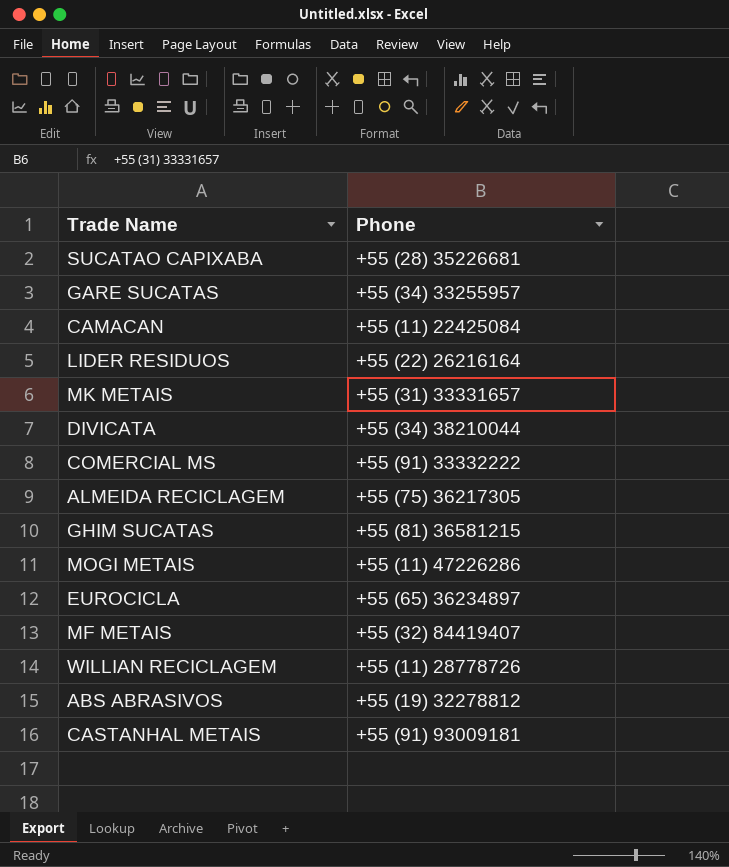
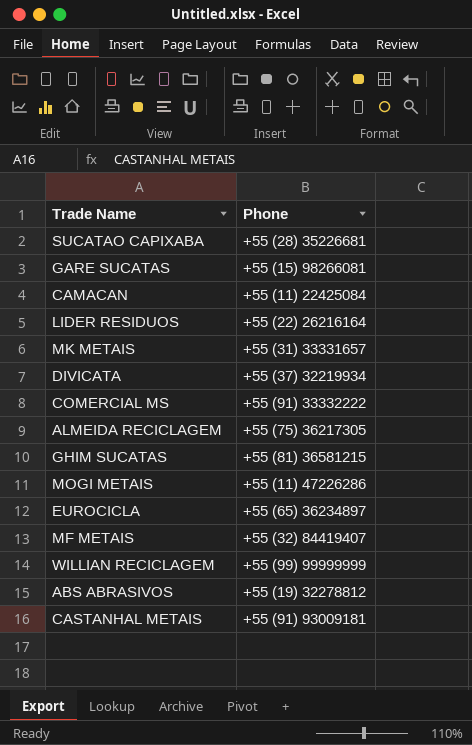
GARE SUCATAS | Phone: +55 (34) 33255957 -> +55 (15) 98266081
DIVICATA | Phone: +55 (34) 38210044 -> +55 (37) 32219934
WILLIAN RECICLAGEM | Phone: +55 (11) 28778726 -> +55 (99) 99999999

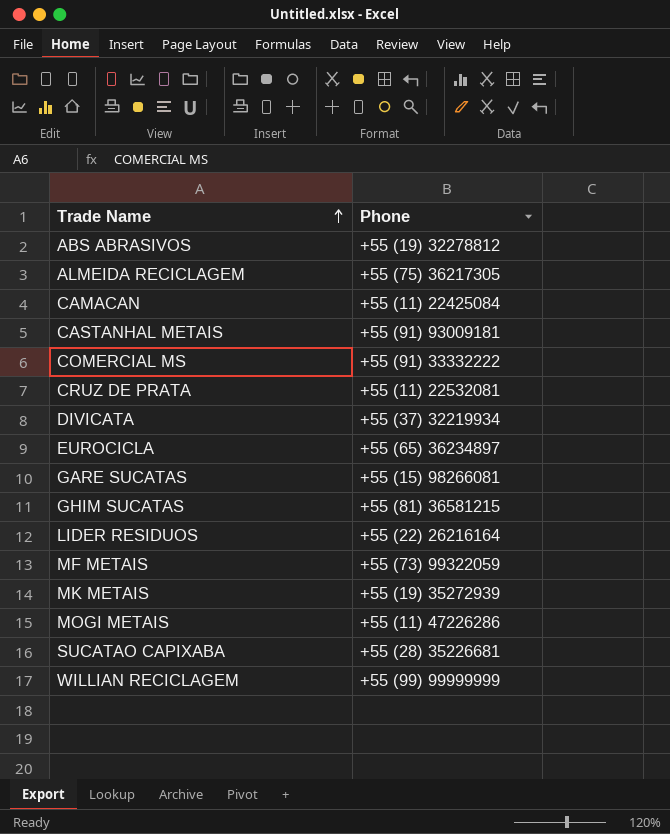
row order: none -> Trade Name ascending
row CRUZ DE PRATA: none -> +55 (11) 22532081
MF METAIS | Phone: +55 (32) 84419407 -> +55 (73) 99322059
MK METAIS | Phone: +55 (31) 33331657 -> +55 (19) 35272939

